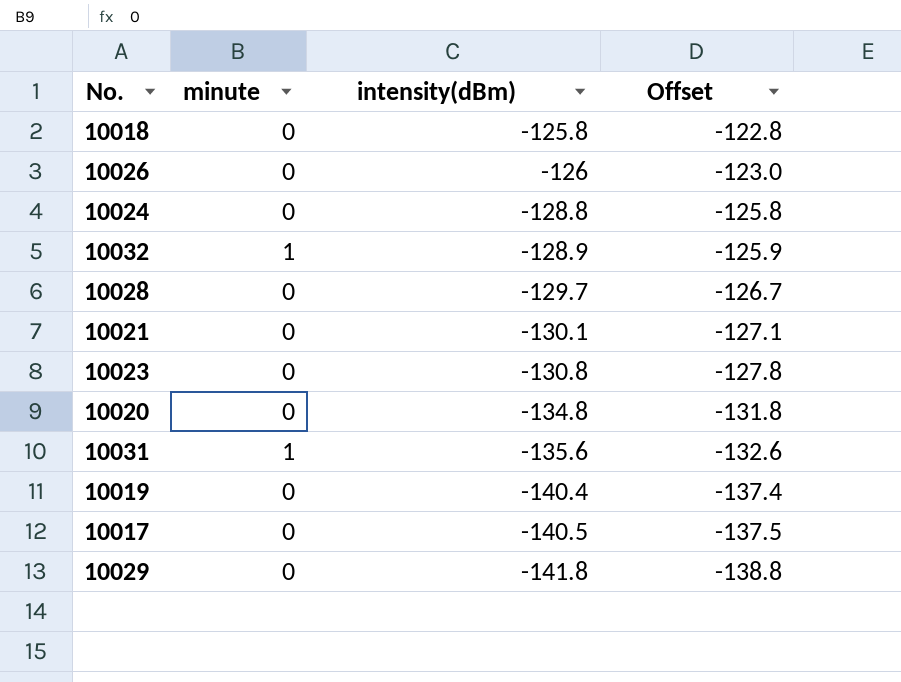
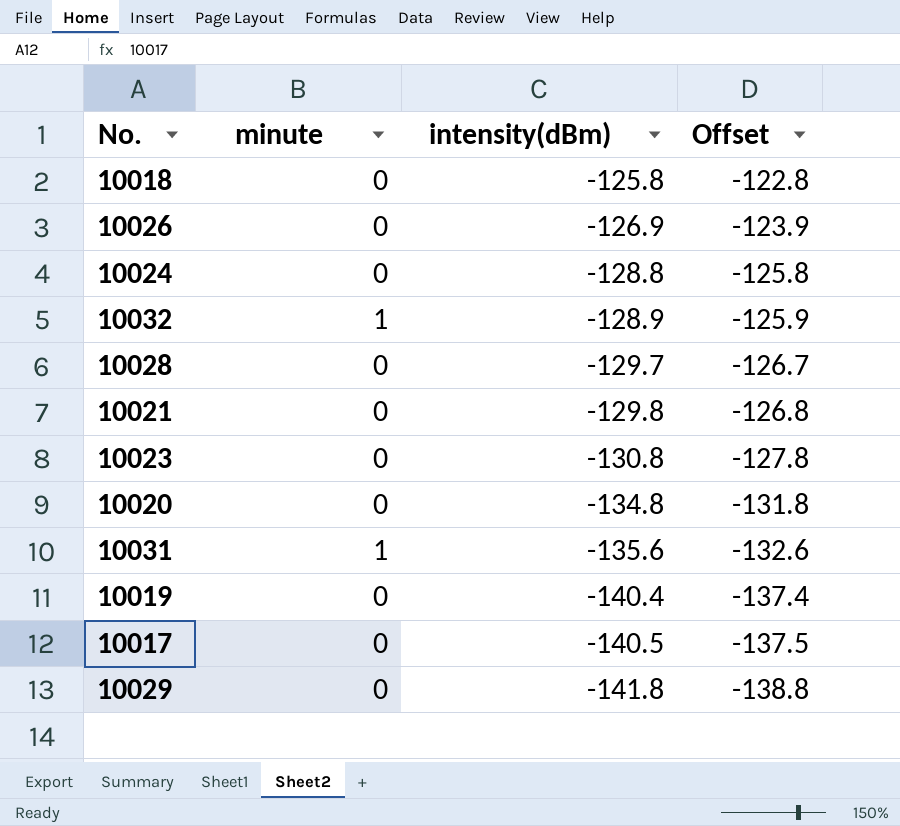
10026 | intensity(dBm): -126 -> -126.9
10026 | Offset: -123.0 -> -123.9
10021 | intensity(dBm): -130.1 -> -129.8
10021 | Offset: -127.1 -> -126.8

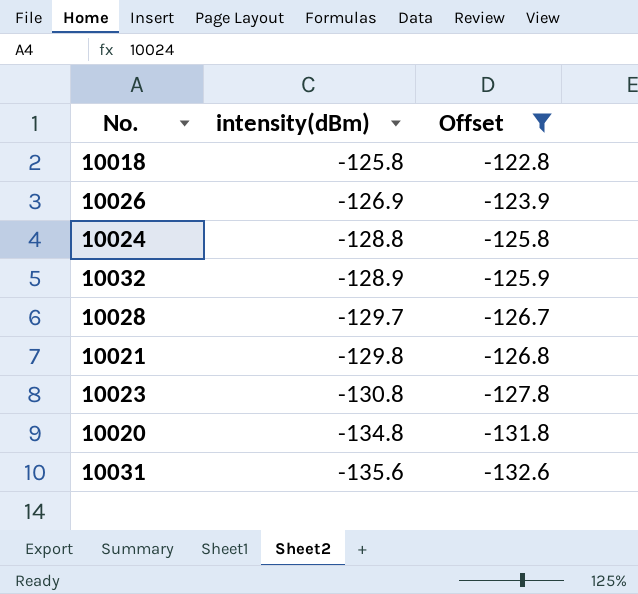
filter: none -> Offset >= -132.6
column minute | position: 2 -> none

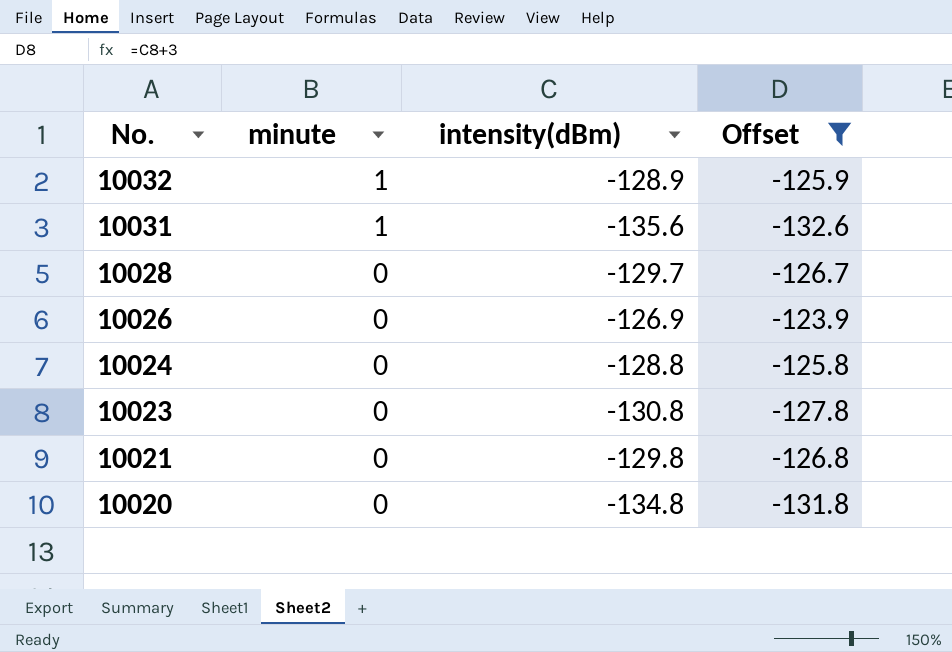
row order: intensity(dBm) descending -> No. descending
column minute | position: none -> 2
row 10018: -125.8 | -122.8 -> none

